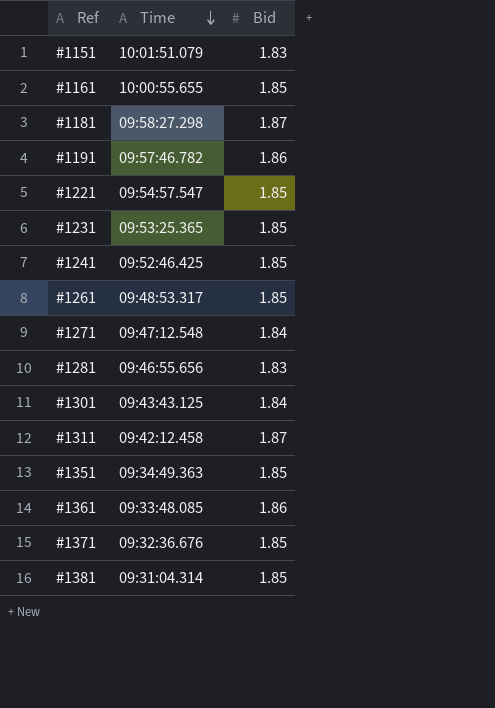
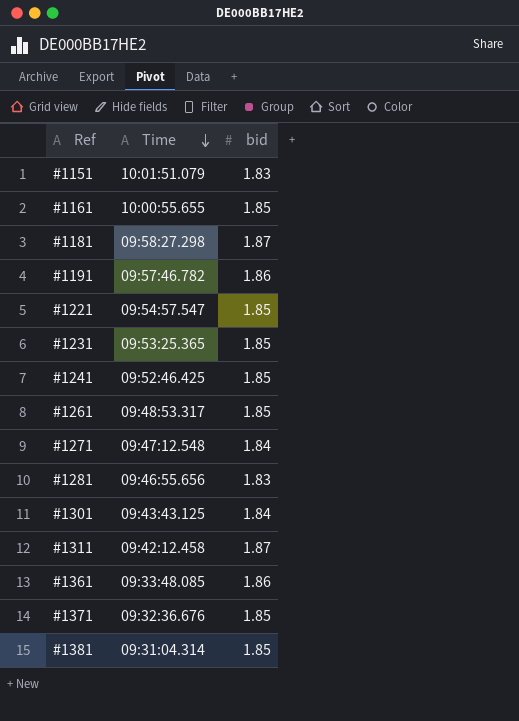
column name: Bid -> bid
row #1351: 09:34:49.363 | 1.85 -> none

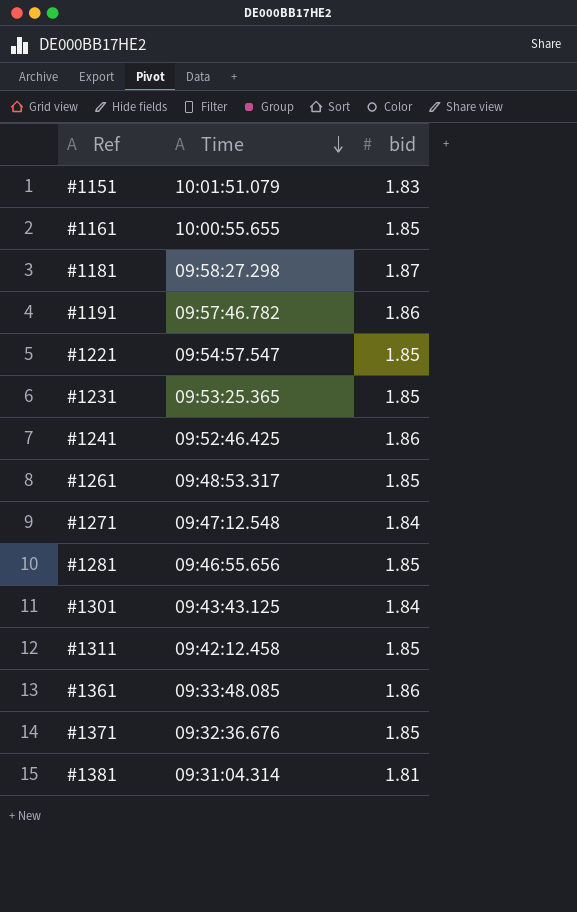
#1241 | bid: 1.85 -> 1.86
#1281 | bid: 1.83 -> 1.85
#1311 | bid: 1.87 -> 1.85
#1381 | bid: 1.85 -> 1.81

